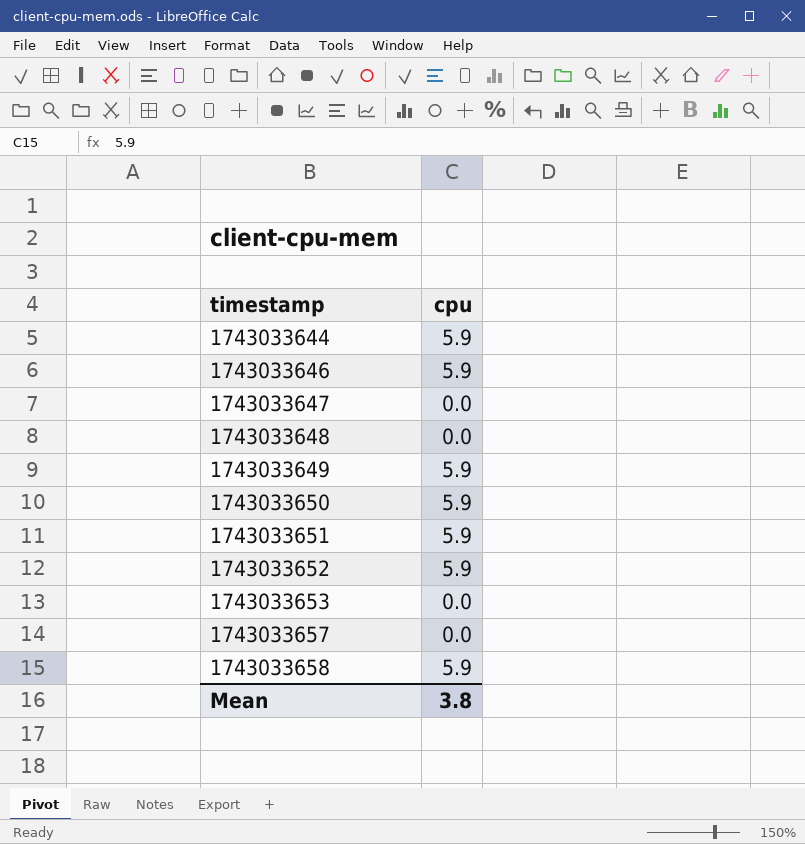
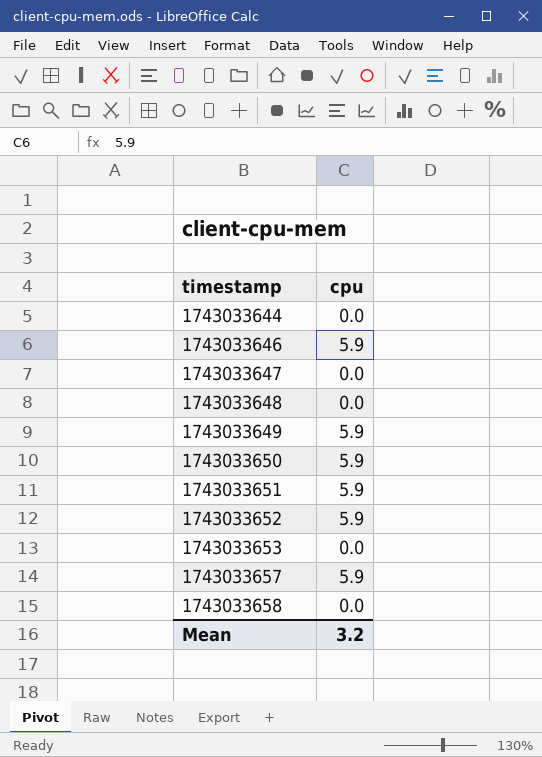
1743033644 | cpu: 5.9 -> 0.0
1743033657 | cpu: 0.0 -> 5.9
1743033658 | cpu: 5.9 -> 0.0
Mean | cpu: 3.8 -> 3.2

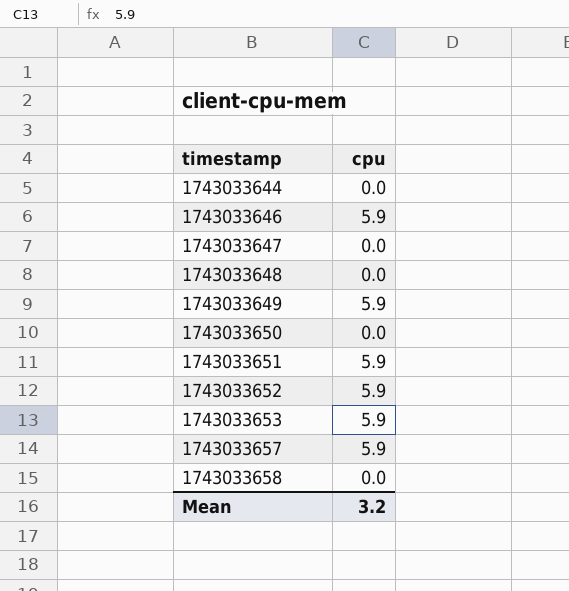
1743033650 | cpu: 5.9 -> 0.0
1743033653 | cpu: 0.0 -> 5.9

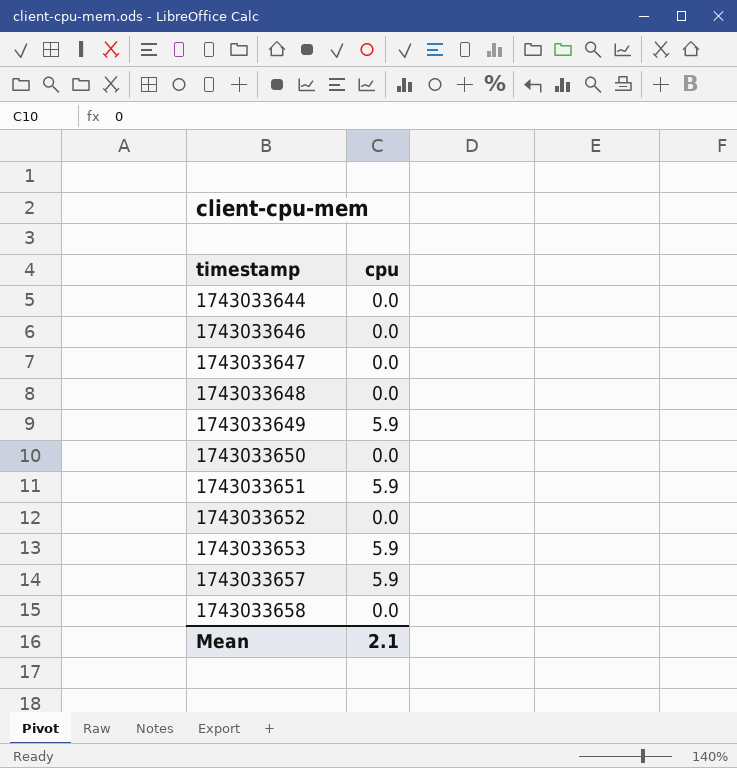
1743033646 | cpu: 5.9 -> 0.0
1743033652 | cpu: 5.9 -> 0.0
Mean | cpu: 3.2 -> 2.1

